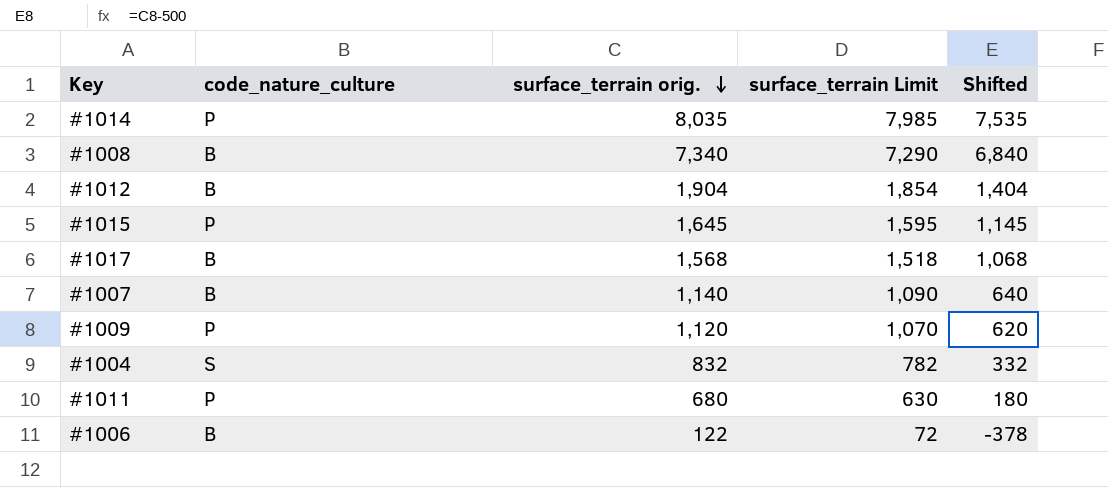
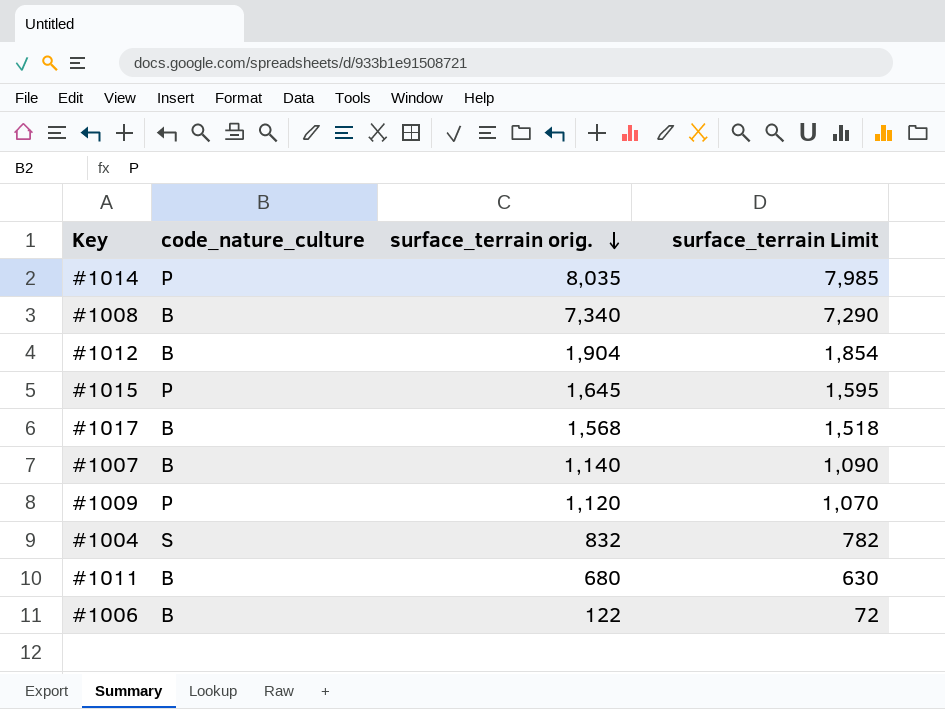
column Shifted | formula: [surface_terrain orig.] - 500 -> none
#1011 | code_nature_culture: P -> B

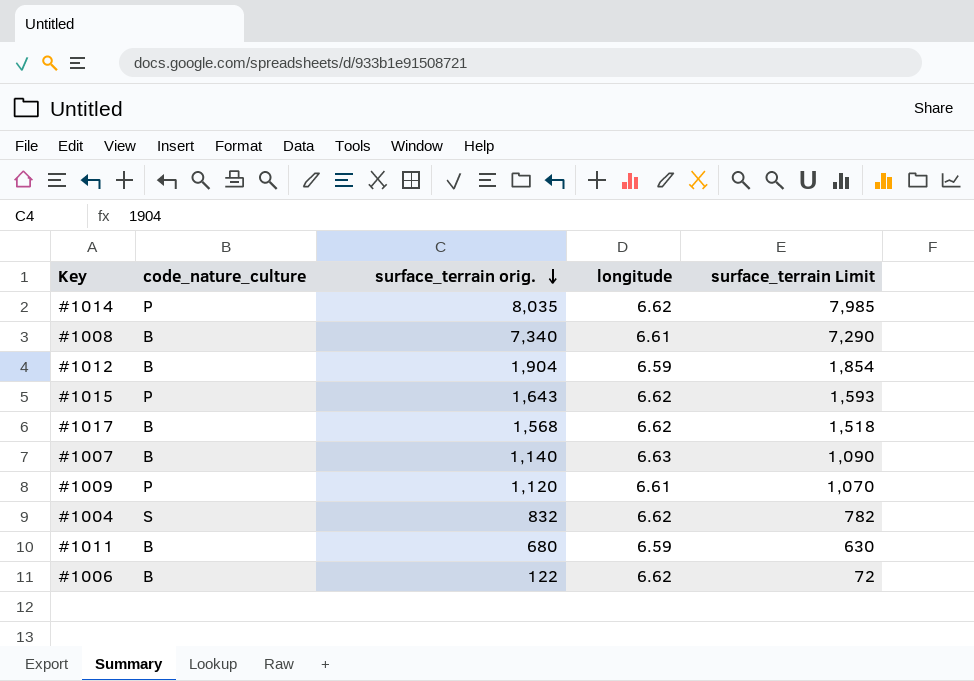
column longitude | position: none -> 4
#1015 | surface_terrain orig.: 1,645 -> 1,643
#1015 | surface_terrain Limit: 1,595 -> 1,593

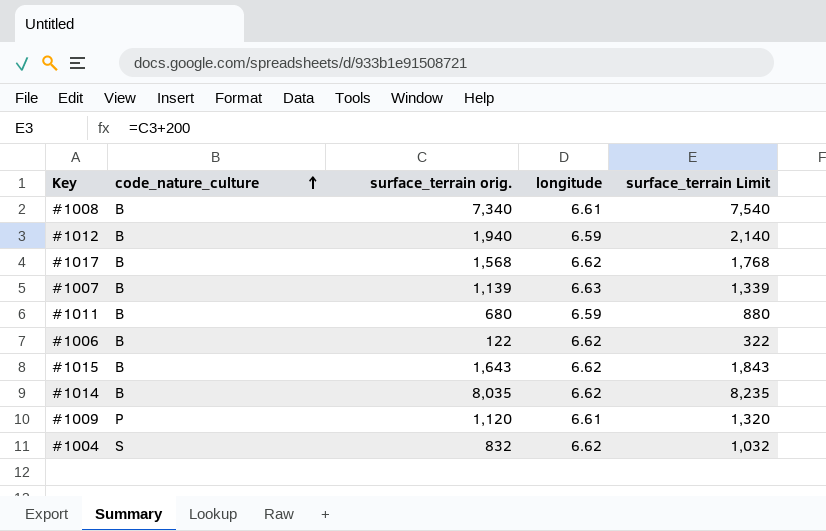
row order: surface_terrain orig. descending -> code_nature_culture ascending
column surface_terrain Limit | formula: [surface_terrain orig.] - 50 -> [surface_terrain orig.] + 200
#1012 | surface_terrain orig.: 1,904 -> 1,940
#1007 | surface_terrain orig.: 1,140 -> 1,139
#1015 | code_nature_culture: P -> B
#1014 | code_nature_culture: P -> B

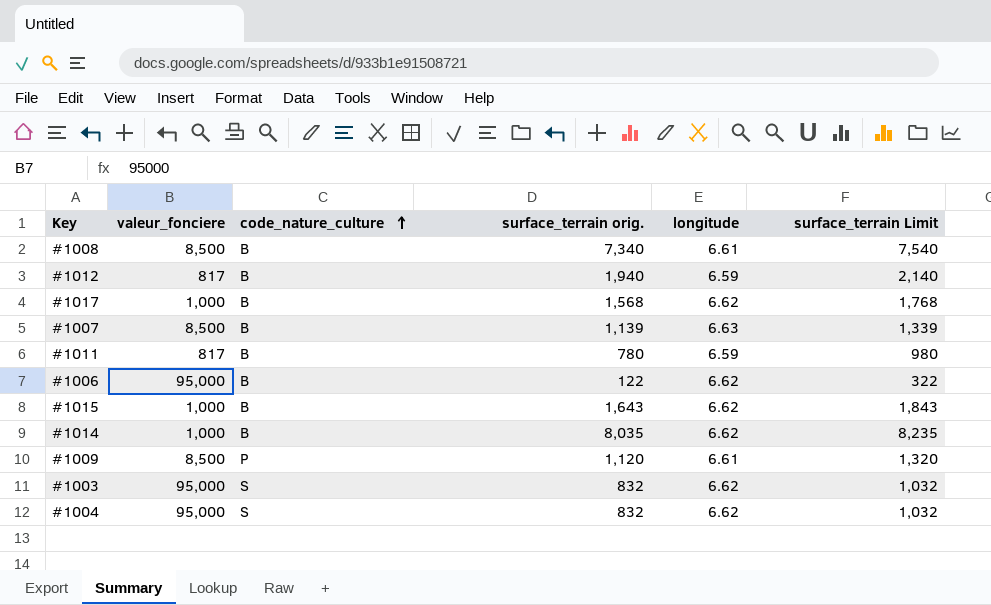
column valeur_fonciere | position: none -> 2
#1011 | surface_terrain orig.: 680 -> 780
#1011 | surface_terrain Limit: 880 -> 980
row #1003: none -> 95,000 | S | 832 | 6.62 | 1,032

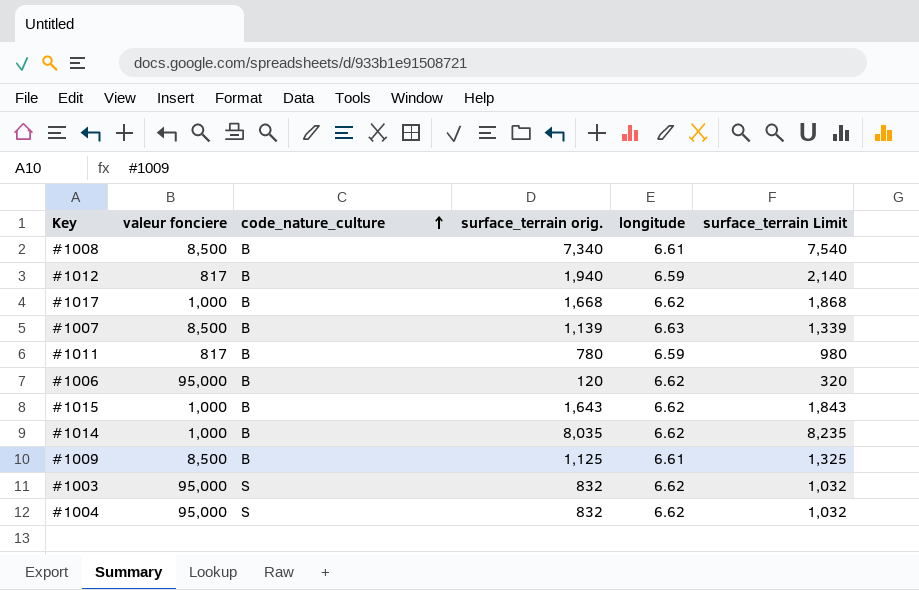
column name: valeur_fonciere -> valeur fonciere
#1017 | surface_terrain orig.: 1,568 -> 1,668
#1017 | surface_terrain Limit: 1,768 -> 1,868
#1006 | surface_terrain orig.: 122 -> 120
#1006 | surface_terrain Limit: 322 -> 320
#1009 | code_nature_culture: P -> B
#1009 | surface_terrain orig.: 1,120 -> 1,125
#1009 | surface_terrain Limit: 1,320 -> 1,325

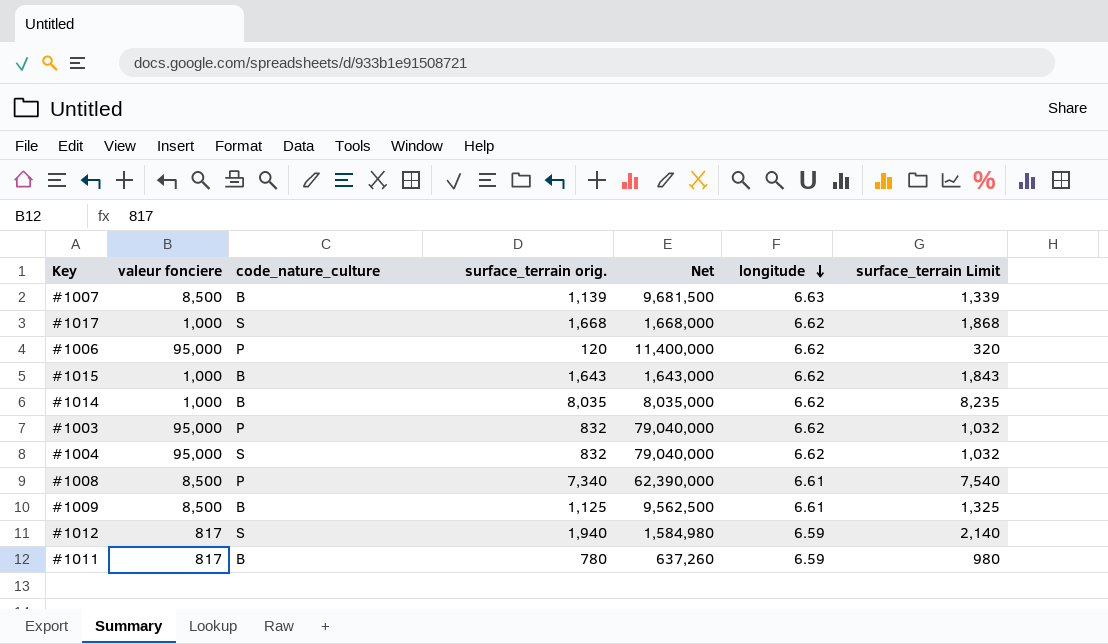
row order: code_nature_culture ascending -> longitude descending
column Net | formula: none -> [valeur fonciere] * [surface_terrain orig.]
#1017 | code_nature_culture: B -> S
#1006 | code_nature_culture: B -> P
#1003 | code_nature_culture: S -> P
#1008 | code_nature_culture: B -> P
#1012 | code_nature_culture: B -> S

